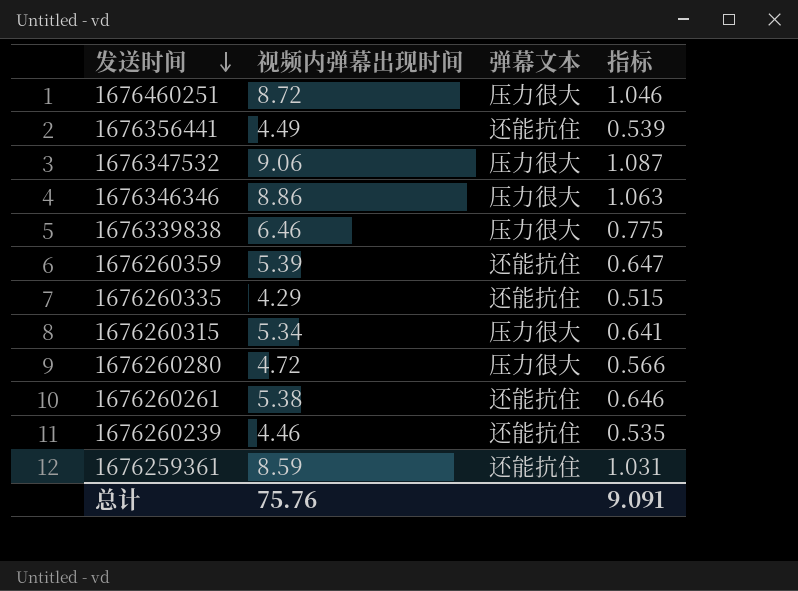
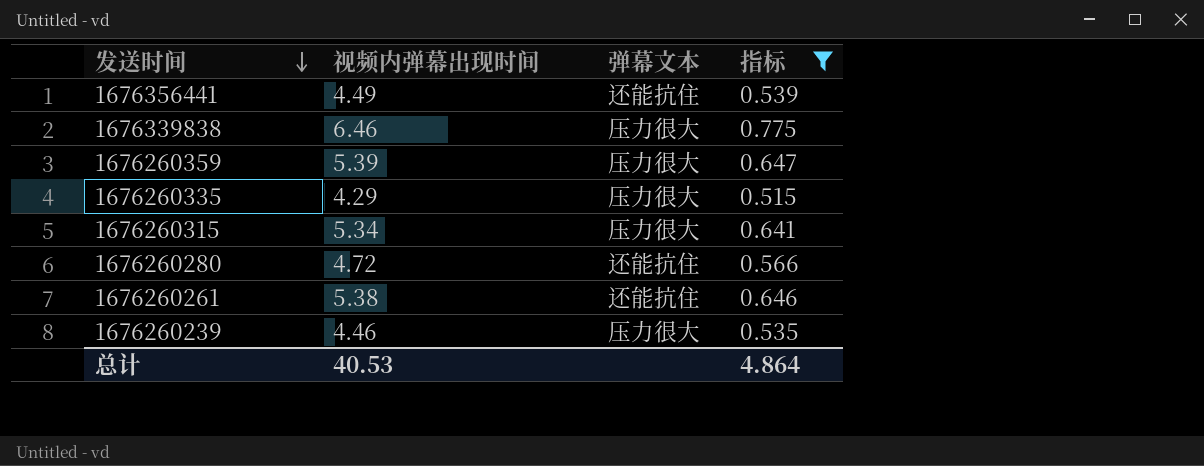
filter: none -> 指标 <= 0.775
1676260359 | 弹幕文本: 还能抗住 -> 压力很大
1676260335 | 弹幕文本: 还能抗住 -> 压力很大
1676260280 | 弹幕文本: 压力很大 -> 还能抗住
1676260239 | 弹幕文本: 还能抗住 -> 压力很大
总计 | 视频内弹幕出现时间: 75.76 -> 40.53
总计 | 指标: 9.091 -> 4.864

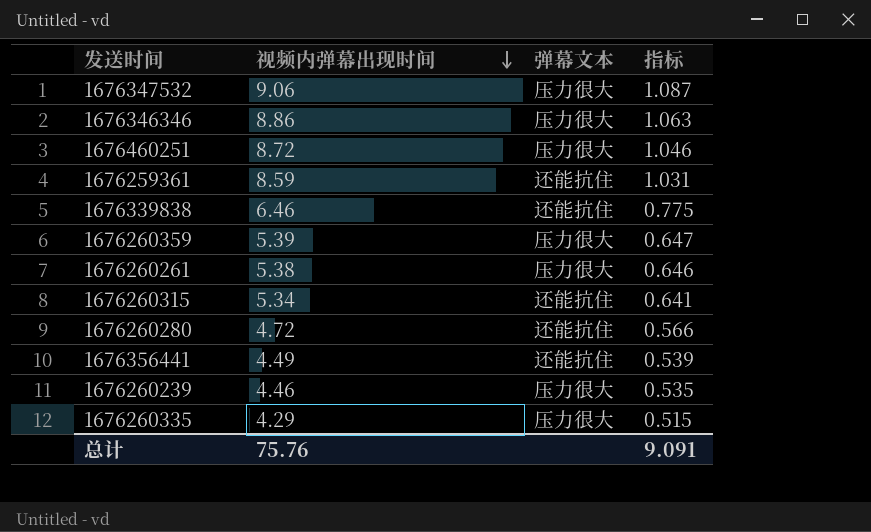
filter: 指标 <= 0.775 -> none
row order: 发送时间 descending -> 视频内弹幕出现时间 descending
1676339838 | 弹幕文本: 压力很大 -> 还能抗住
1676260261 | 弹幕文本: 还能抗住 -> 压力很大
1676260315 | 弹幕文本: 压力很大 -> 还能抗住
总计 | 视频内弹幕出现时间: 40.53 -> 75.76
总计 | 指标: 4.864 -> 9.091

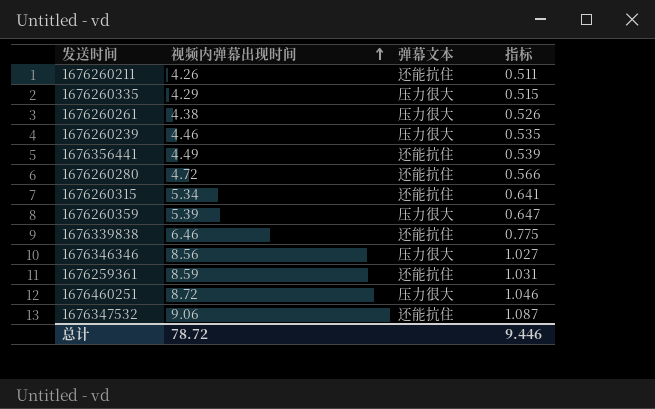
row order: 视频内弹幕出现时间 descending -> 视频内弹幕出现时间 ascending
row 1676260211: none -> 4.26 | 还能抗住 | 0.511
1676260261 | 视频内弹幕出现时间: 5.38 -> 4.38
1676260261 | 指标: 0.646 -> 0.526
1676346346 | 视频内弹幕出现时间: 8.86 -> 8.56
1676346346 | 指标: 1.063 -> 1.027
1676347532 | 弹幕文本: 压力很大 -> 还能抗住
总计 | 视频内弹幕出现时间: 75.76 -> 78.72
总计 | 指标: 9.091 -> 9.446

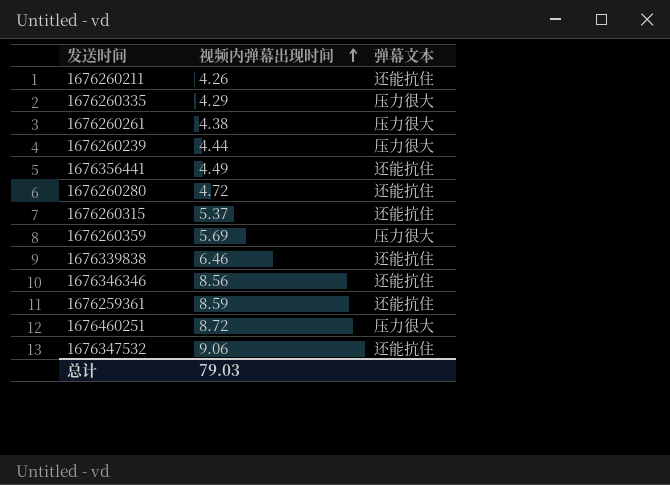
column 指标 | formula: [视频内弹幕出现时间] * 0.12 -> none
1676260239 | 视频内弹幕出现时间: 4.46 -> 4.44
1676260315 | 视频内弹幕出现时间: 5.34 -> 5.37
1676260359 | 视频内弹幕出现时间: 5.39 -> 5.69
1676346346 | 弹幕文本: 压力很大 -> 还能抗住
总计 | 视频内弹幕出现时间: 78.72 -> 79.03

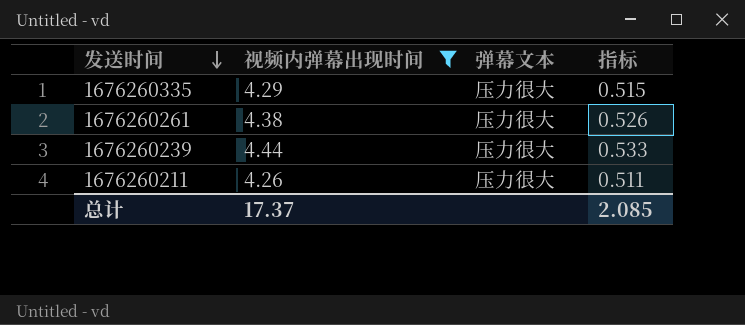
filter: none -> 视频内弹幕出现时间 <= 4.44
row order: 视频内弹幕出现时间 ascending -> 发送时间 descending
column 指标 | formula: none -> [视频内弹幕出现时间] * 0.12
1676260211 | 弹幕文本: 还能抗住 -> 压力很大
总计 | 视频内弹幕出现时间: 79.03 -> 17.37

